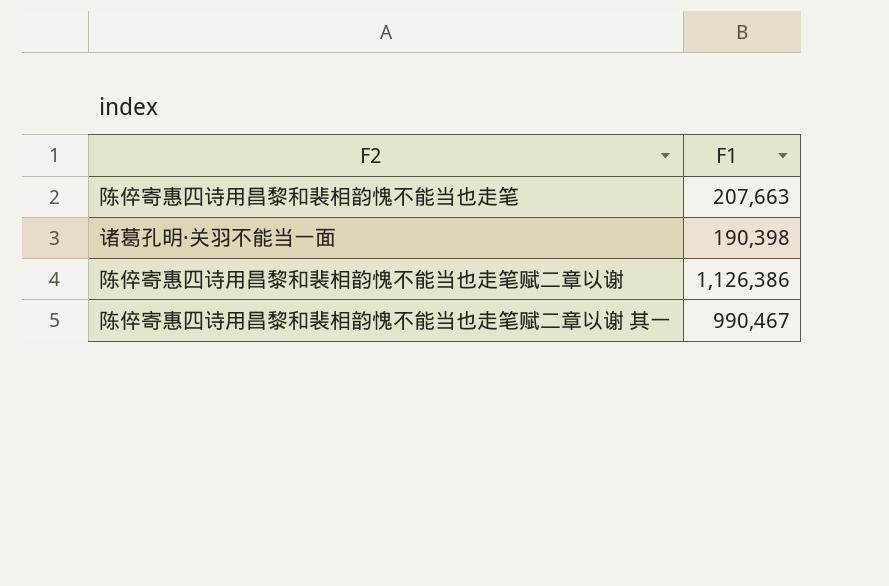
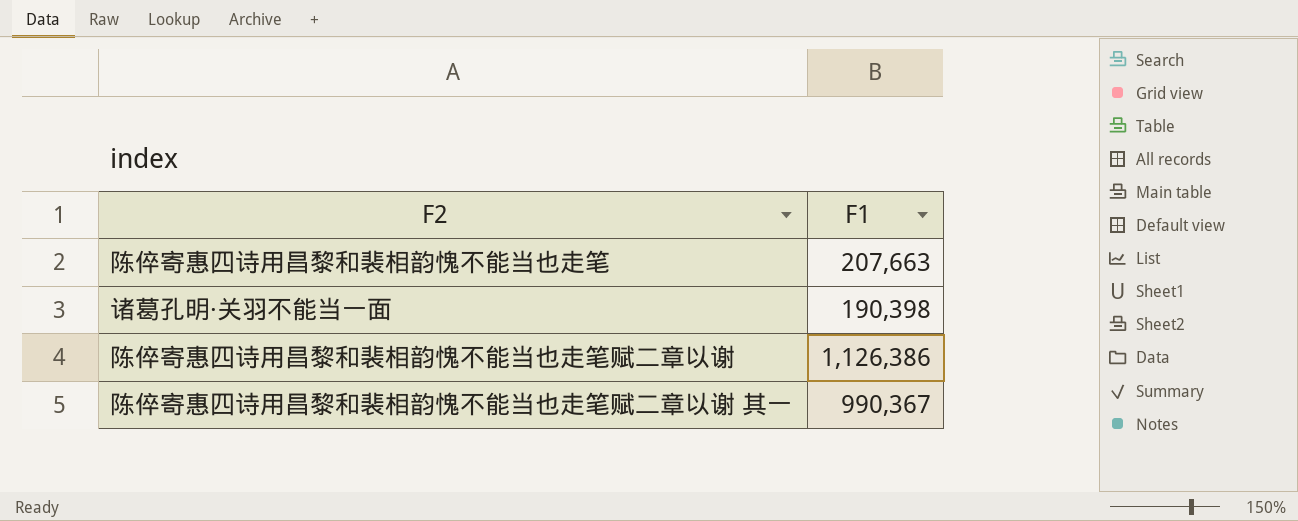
陈倅寄惠四诗用昌黎和裴相韵愧不能当也走笔赋二章以谢 其一 | F1: 990,467 -> 990,367

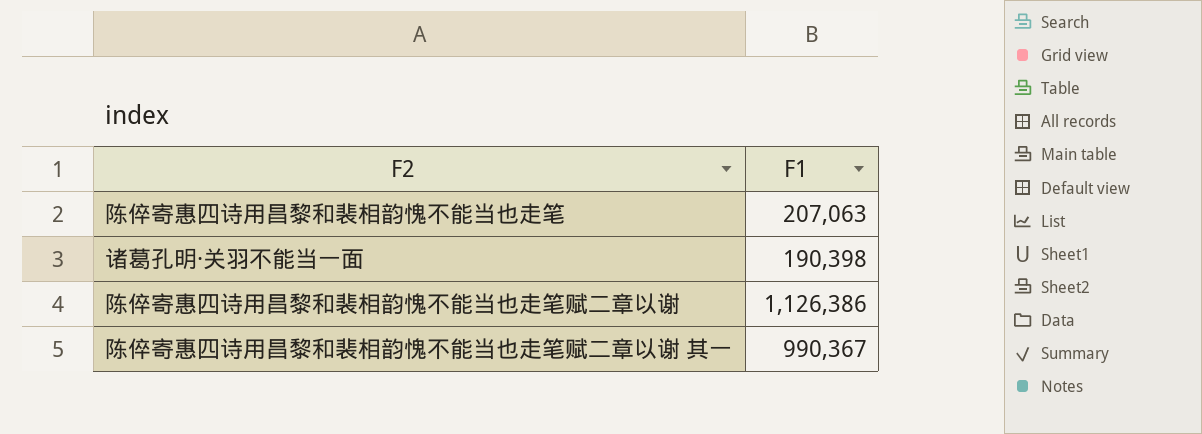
陈倅寄惠四诗用昌黎和裴相韵愧不能当也走笔 | F1: 207,663 -> 207,063

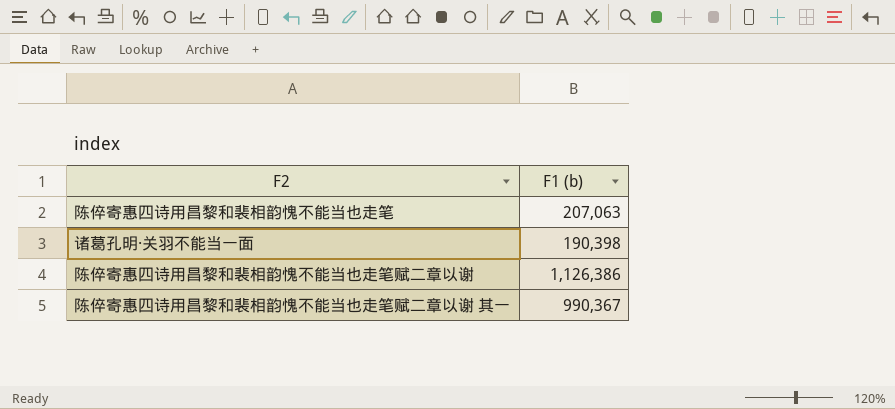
column name: F1 -> F1 (b)

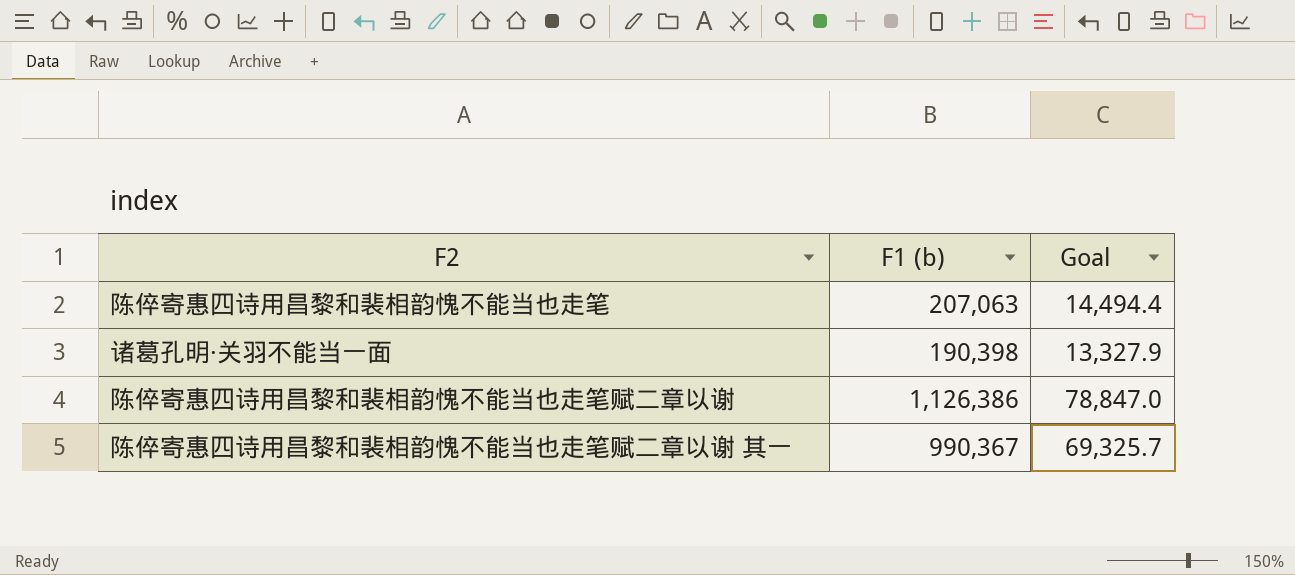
column Goal | formula: none -> [F1 (b)] * 0.07

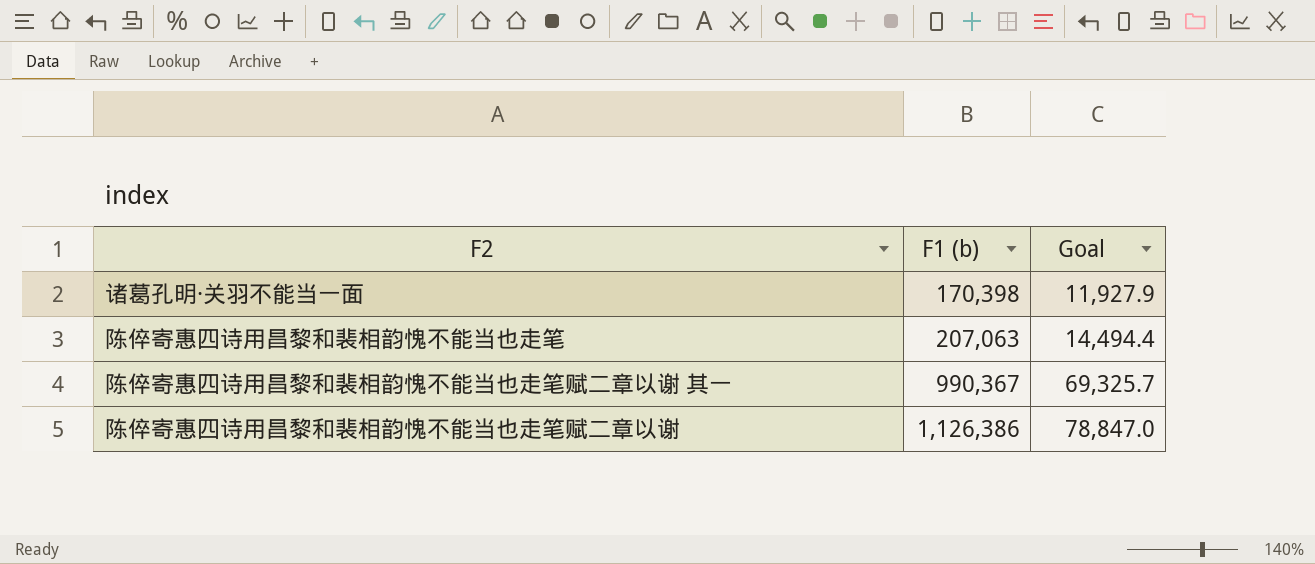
row order: none -> F1 (b) ascending
诸葛孔明·关羽不能当一面 | F1 (b): 190,398 -> 170,398
诸葛孔明·关羽不能当一面 | Goal: 13,327.9 -> 11,927.9

